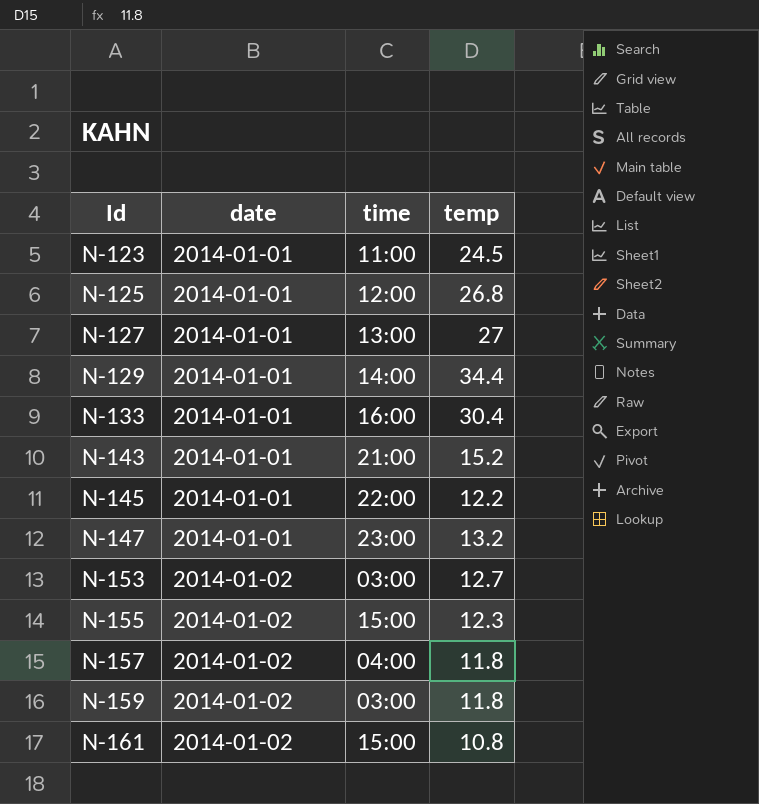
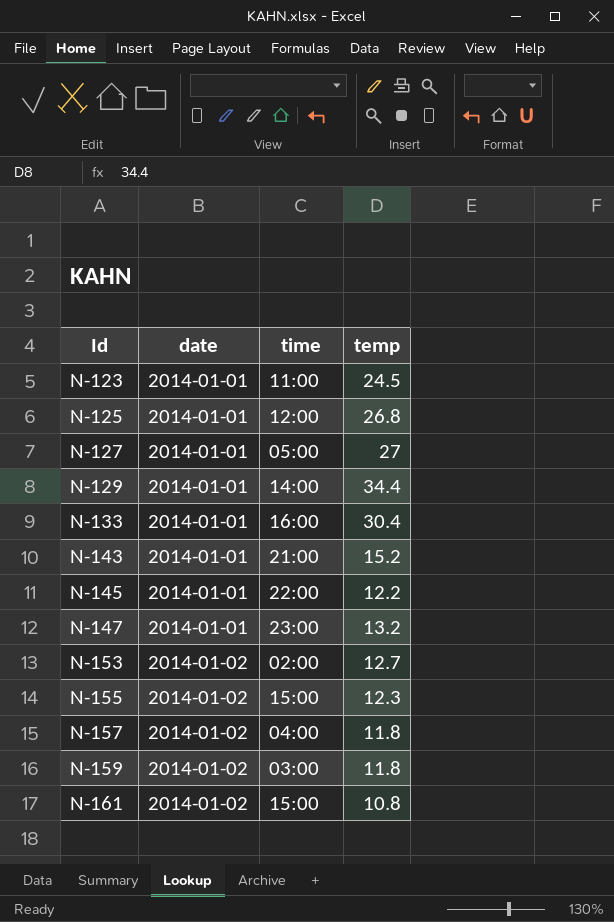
N-127 | time: 13:00 -> 05:00
N-153 | time: 03:00 -> 02:00

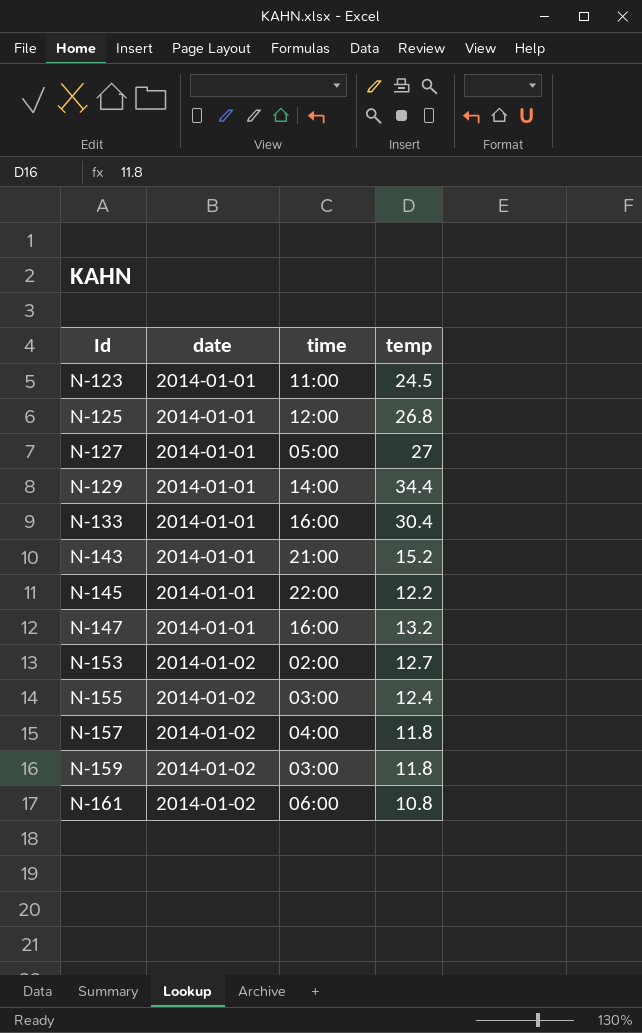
N-147 | time: 23:00 -> 16:00
N-155 | time: 15:00 -> 03:00
N-155 | temp: 12.3 -> 12.4
N-161 | time: 15:00 -> 06:00

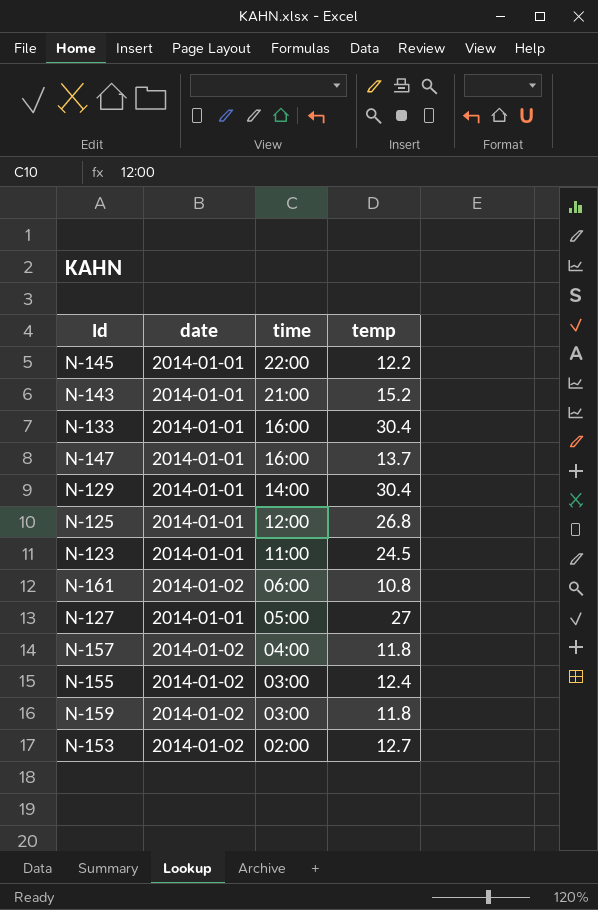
row order: Id ascending -> time descending
N-147 | temp: 13.2 -> 13.7
N-129 | temp: 34.4 -> 30.4

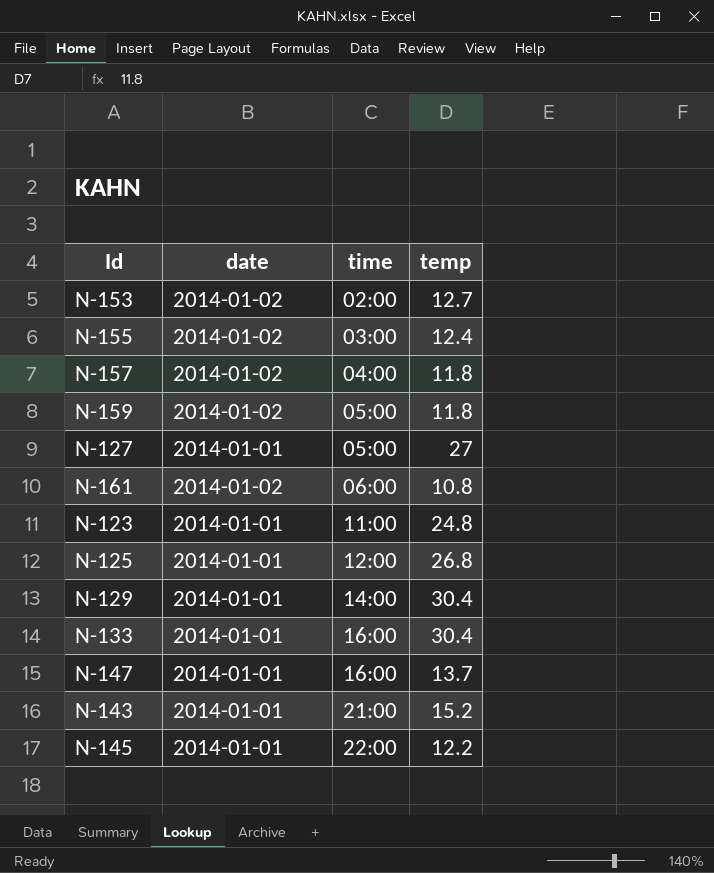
row order: time descending -> time ascending
N-159 | time: 03:00 -> 05:00
N-123 | temp: 24.5 -> 24.8

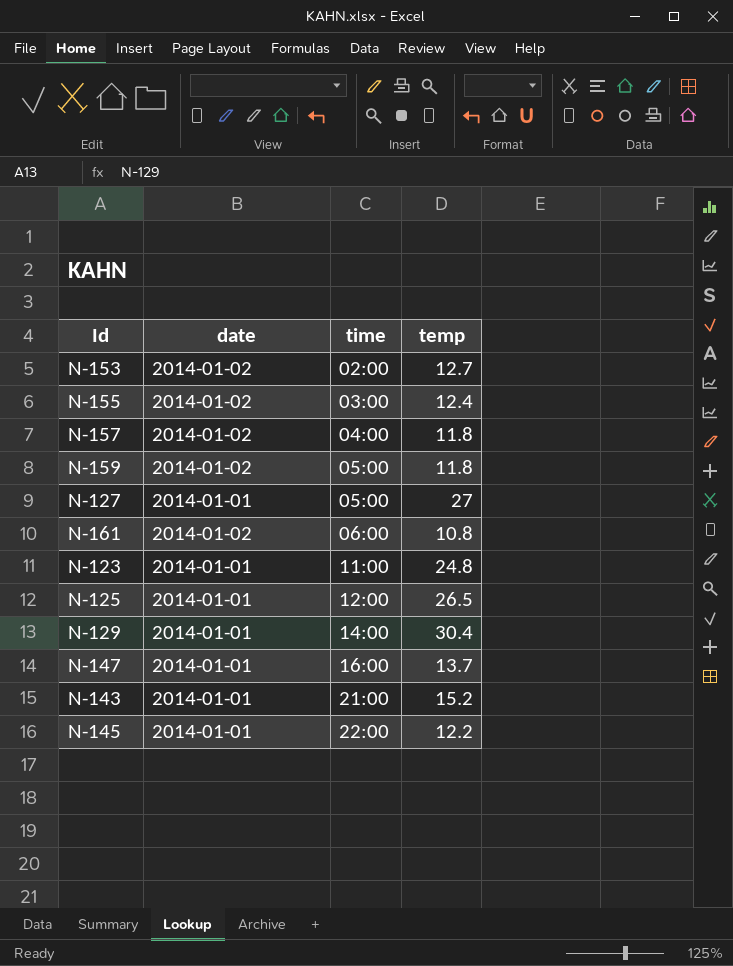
row N-133: 2014-01-01 | 16:00 | 30.4 -> none
N-125 | temp: 26.8 -> 26.5

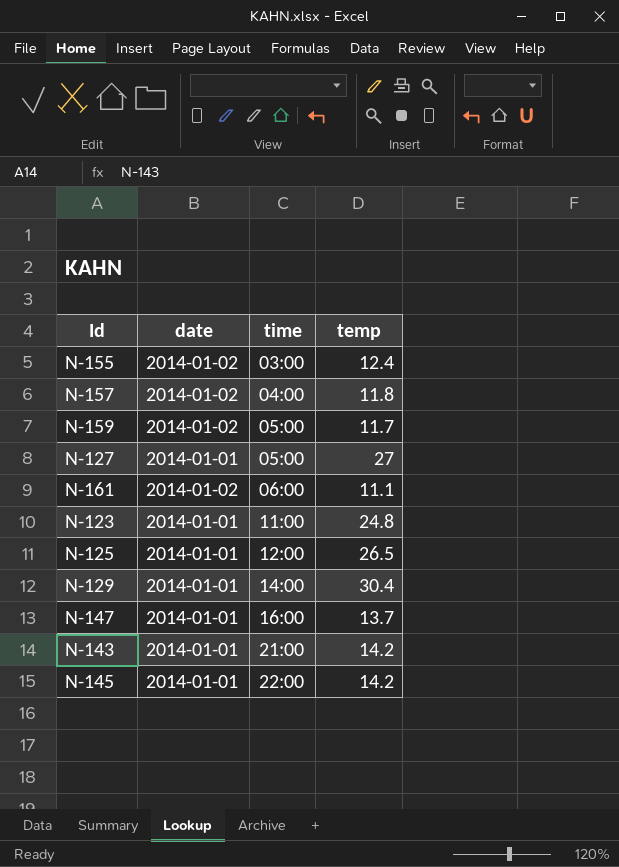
row N-153: 2014-01-02 | 02:00 | 12.7 -> none
N-159 | temp: 11.8 -> 11.7
N-161 | temp: 10.8 -> 11.1
N-143 | temp: 15.2 -> 14.2
N-145 | temp: 12.2 -> 14.2

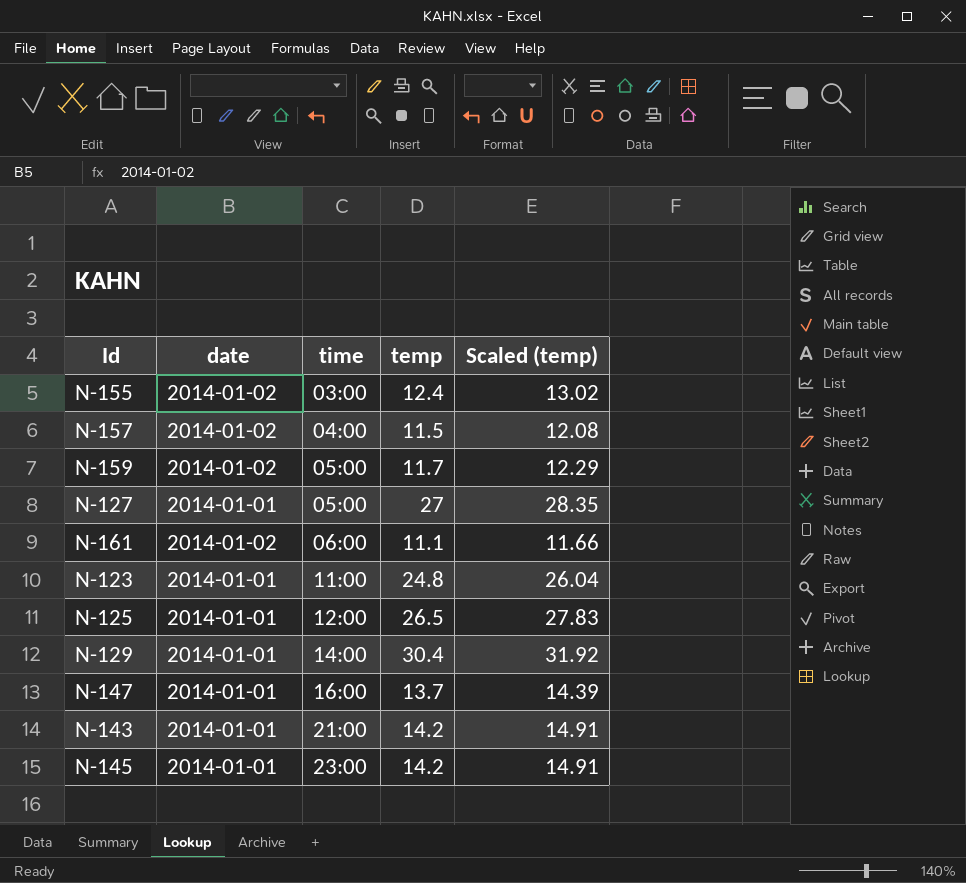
column Scaled (temp) | formula: none -> [temp] * 1.05
N-157 | temp: 11.8 -> 11.5
N-145 | time: 22:00 -> 23:00

